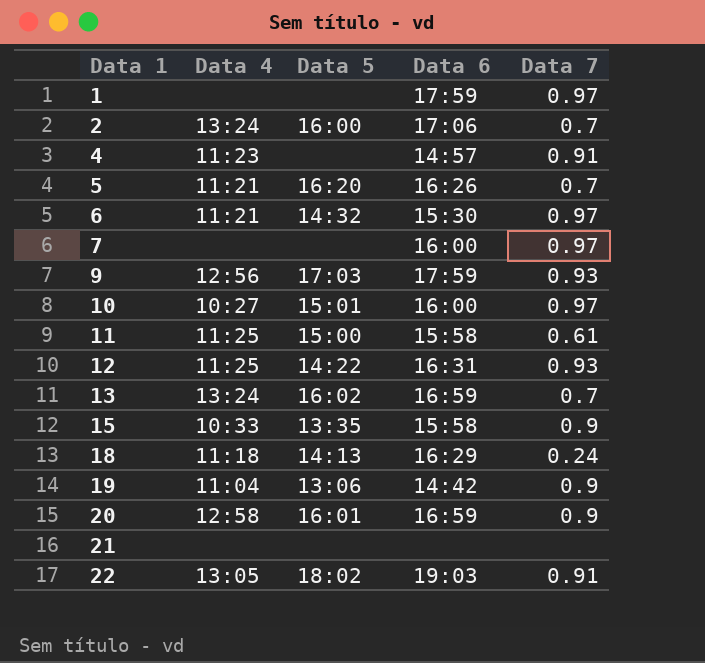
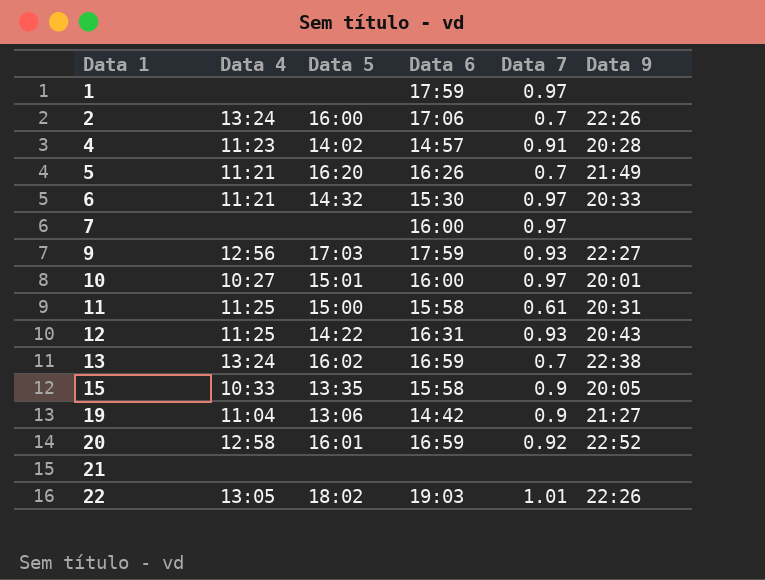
column Data 9 | position: none -> 6
row 18: 11:18 | 14:13 | 16:29 | 0.24 -> none
4 | Data 5: none -> 14:02
20 | Data 7: 0.9 -> 0.92
22 | Data 7: 0.91 -> 1.01

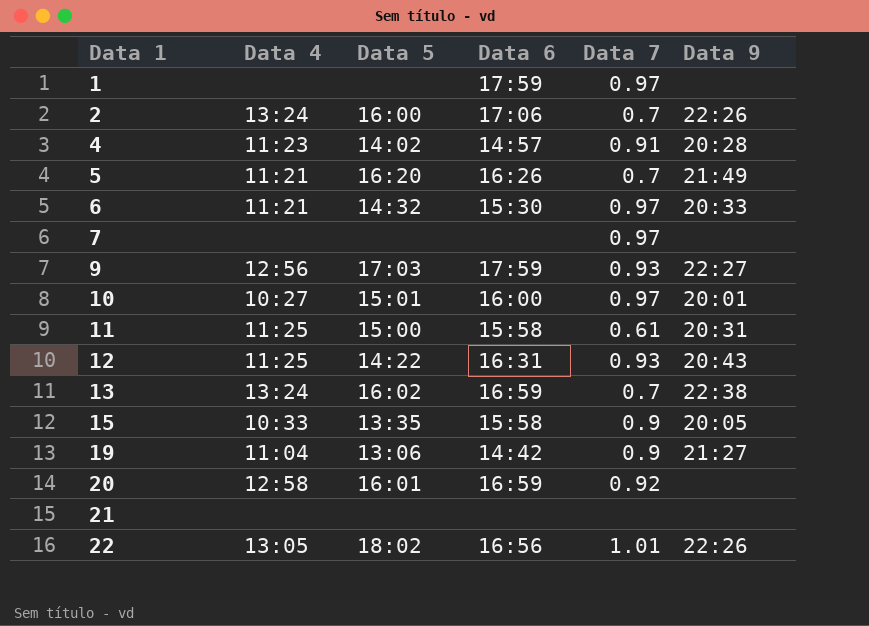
7 | Data 6: 16:00 -> none
20 | Data 9: 22:52 -> none
22 | Data 6: 19:03 -> 16:56

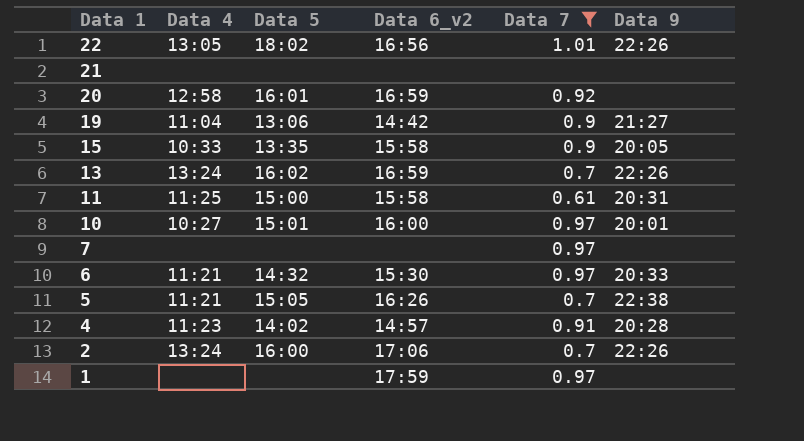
filter: none -> Data 7 != 0.93
row order: Data 1 ascending -> Data 1 descending
column name: Data 6 -> Data 6_v2
13 | Data 9: 22:38 -> 22:26
5 | Data 5: 16:20 -> 15:05
5 | Data 9: 21:49 -> 22:38

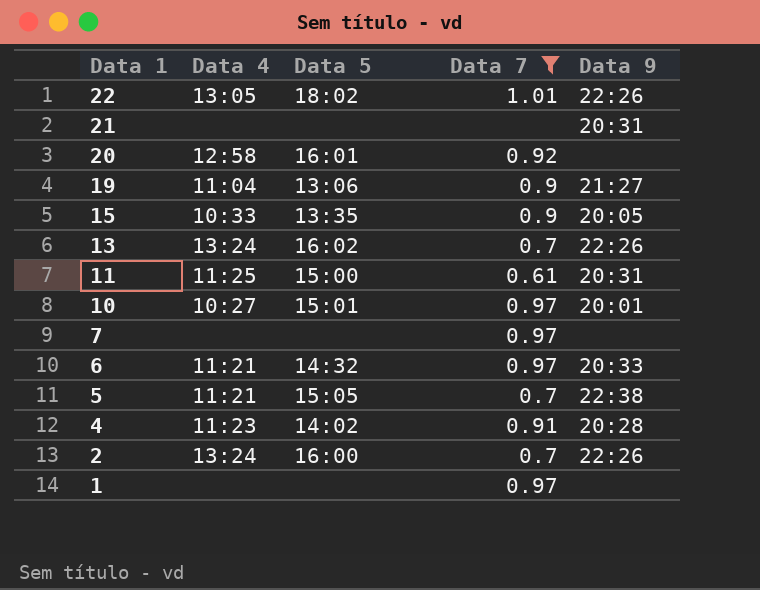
column Data 6_v2 | position: 4 -> none
21 | Data 9: none -> 20:31

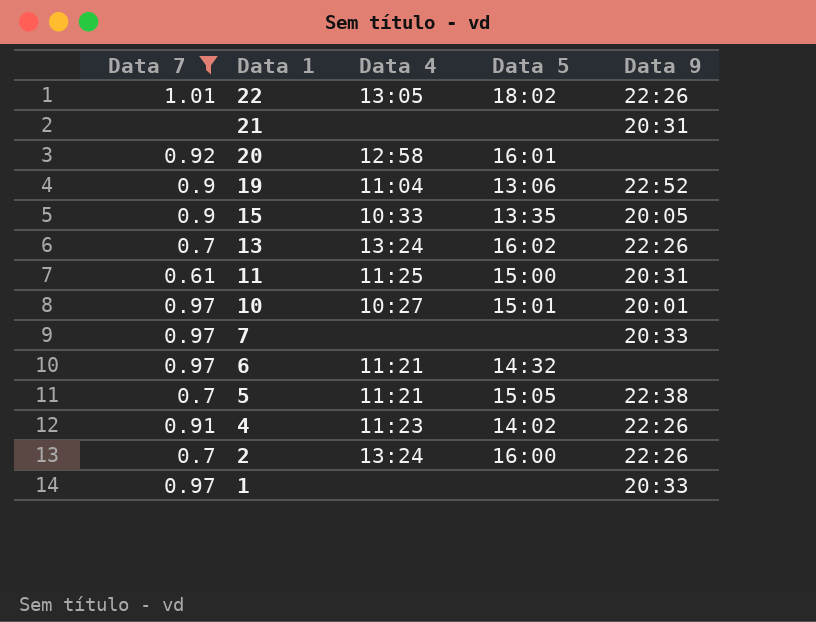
column Data 7 | position: 4 -> 1
19 | Data 9: 21:27 -> 22:52
7 | Data 9: none -> 20:33
6 | Data 9: 20:33 -> none
4 | Data 9: 20:28 -> 22:26
1 | Data 9: none -> 20:33

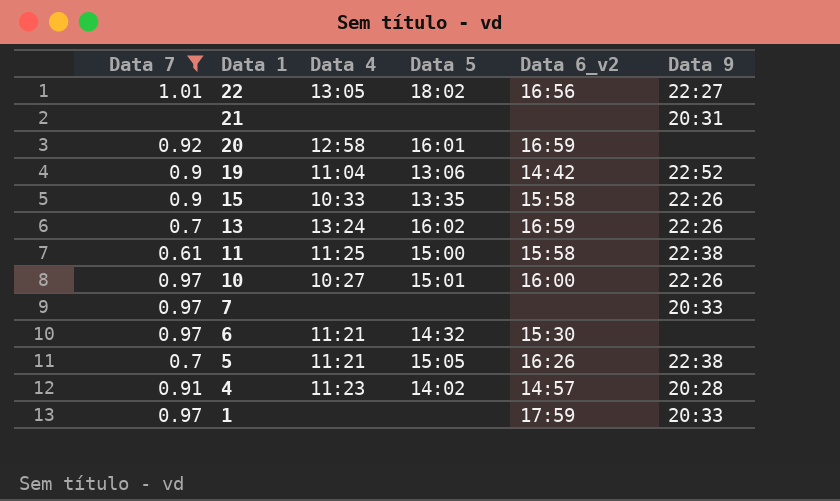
column Data 6_v2 | position: none -> 5
row 2: 0.7 | 13:24 | 16:00 | 22:26 -> none
22 | Data 9: 22:26 -> 22:27
15 | Data 9: 20:05 -> 22:26
11 | Data 9: 20:31 -> 22:38
10 | Data 9: 20:01 -> 22:26
4 | Data 9: 22:26 -> 20:28

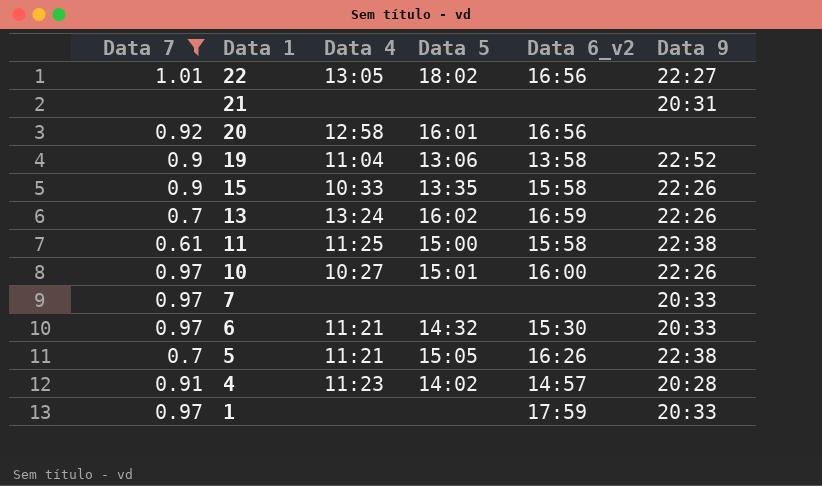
20 | Data 6_v2: 16:59 -> 16:56
19 | Data 6_v2: 14:42 -> 13:58
6 | Data 9: none -> 20:33

